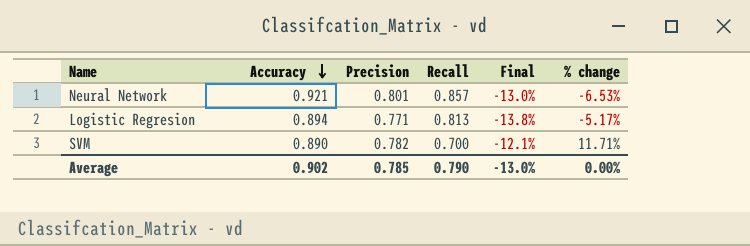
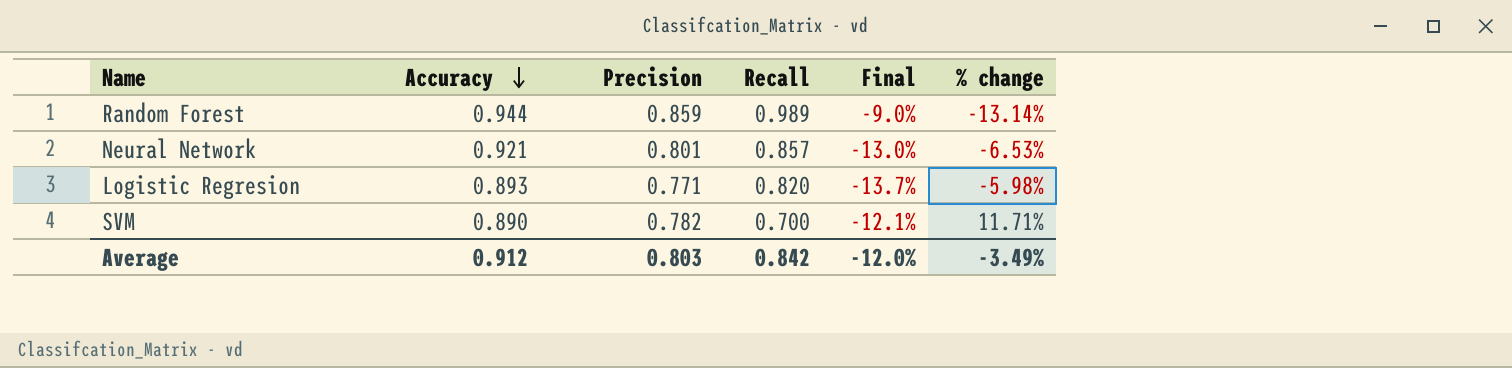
row Random Forest: none -> 0.944 | 0.859 | 0.989 | -9.0% | -13.14%
Logistic Regresion | Accuracy: 0.894 -> 0.893
Logistic Regresion | Recall: 0.813 -> 0.820
Logistic Regresion | Final: -13.8% -> -13.7%
Logistic Regresion | % change: -5.17% -> -5.98%
Average | Accuracy: 0.902 -> 0.912
Average | Precision: 0.785 -> 0.803
Average | Recall: 0.790 -> 0.842
Average | Final: -13.0% -> -12.0%
Average | % change: 0.00% -> -3.49%

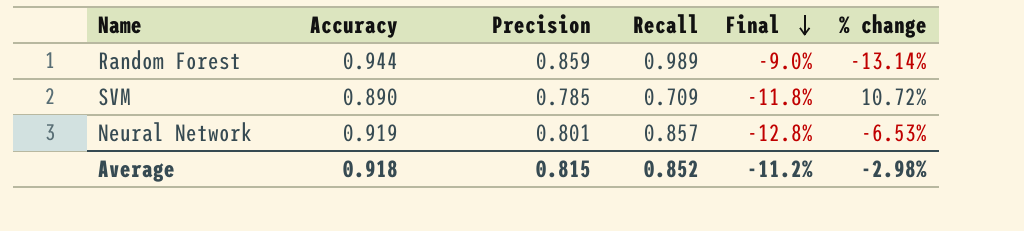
row order: Accuracy descending -> Final descending
row Logistic Regresion: 0.893 | 0.771 | 0.820 | -13.7% | -5.98% -> none
SVM | Precision: 0.782 -> 0.785
SVM | Recall: 0.700 -> 0.709
SVM | Final: -12.1% -> -11.8%
SVM | % change: 11.71% -> 10.72%
Neural Network | Accuracy: 0.921 -> 0.919
Neural Network | Final: -13.0% -> -12.8%
Average | Accuracy: 0.912 -> 0.918
Average | Precision: 0.803 -> 0.815
Average | Recall: 0.842 -> 0.852
Average | Final: -12.0% -> -11.2%
Average | % change: -3.49% -> -2.98%

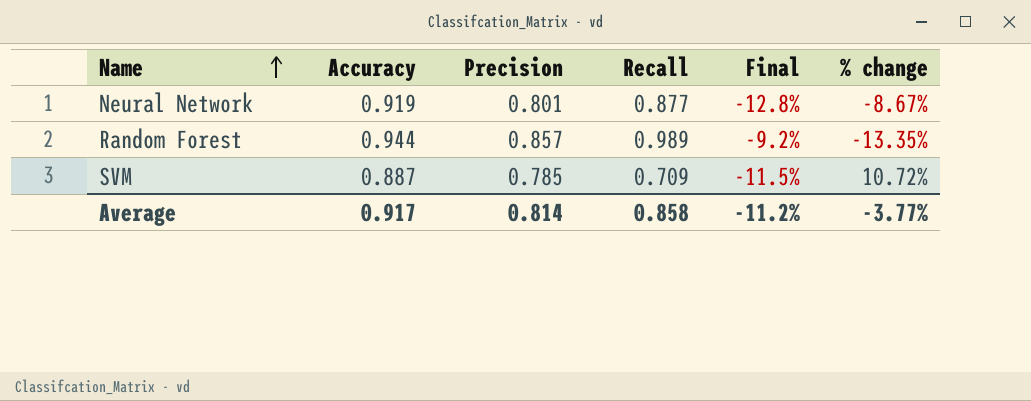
row order: Final descending -> Name ascending
Neural Network | Recall: 0.857 -> 0.877
Neural Network | % change: -6.53% -> -8.67%
Random Forest | Precision: 0.859 -> 0.857
Random Forest | Final: -9.0% -> -9.2%
Random Forest | % change: -13.14% -> -13.35%
SVM | Accuracy: 0.890 -> 0.887
SVM | Final: -11.8% -> -11.5%
Average | Accuracy: 0.918 -> 0.917
Average | Precision: 0.815 -> 0.814
Average | Recall: 0.852 -> 0.858
Average | % change: -2.98% -> -3.77%

